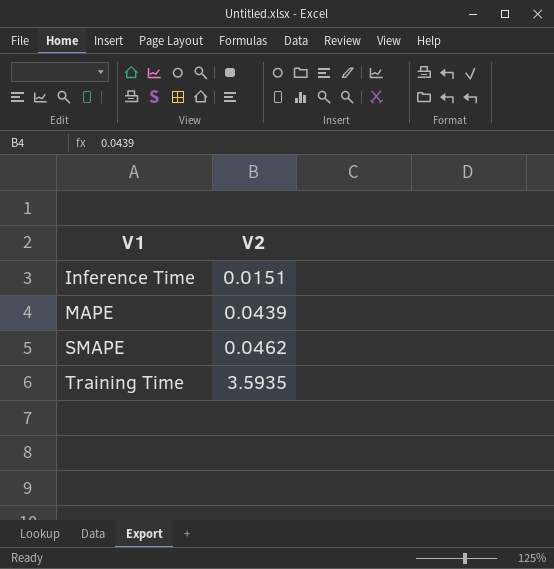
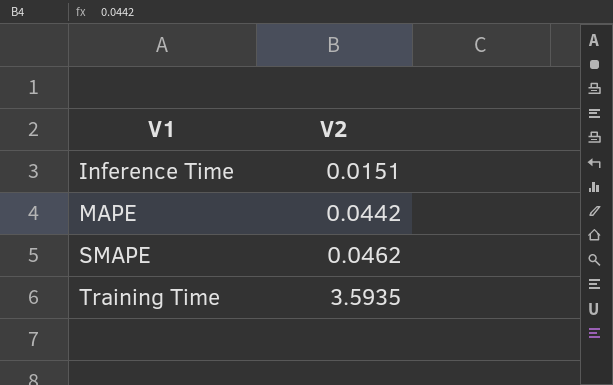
MAPE | V2: 0.0439 -> 0.0442

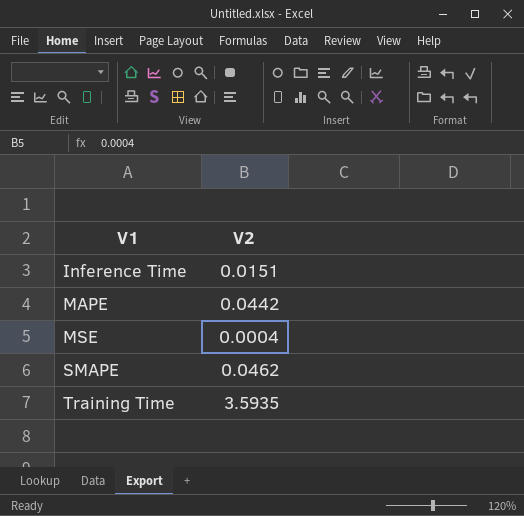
row MSE: none -> 0.0004

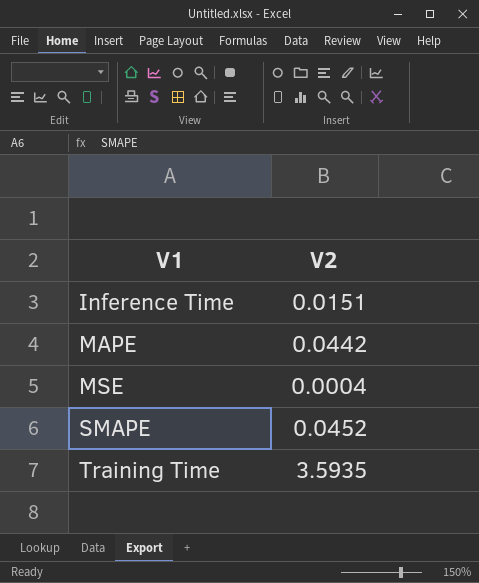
SMAPE | V2: 0.0462 -> 0.0452

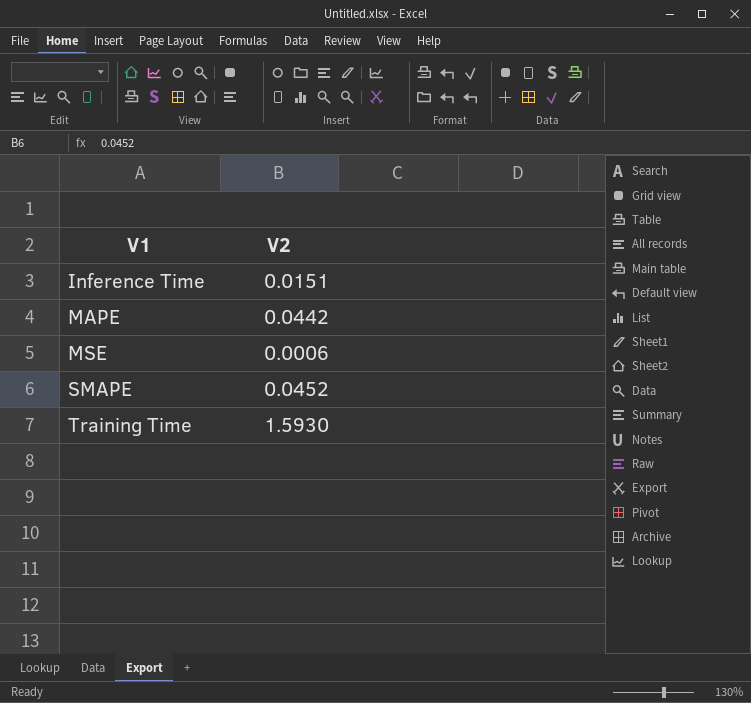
MSE | V2: 0.0004 -> 0.0006
Training Time | V2: 3.5935 -> 1.5930

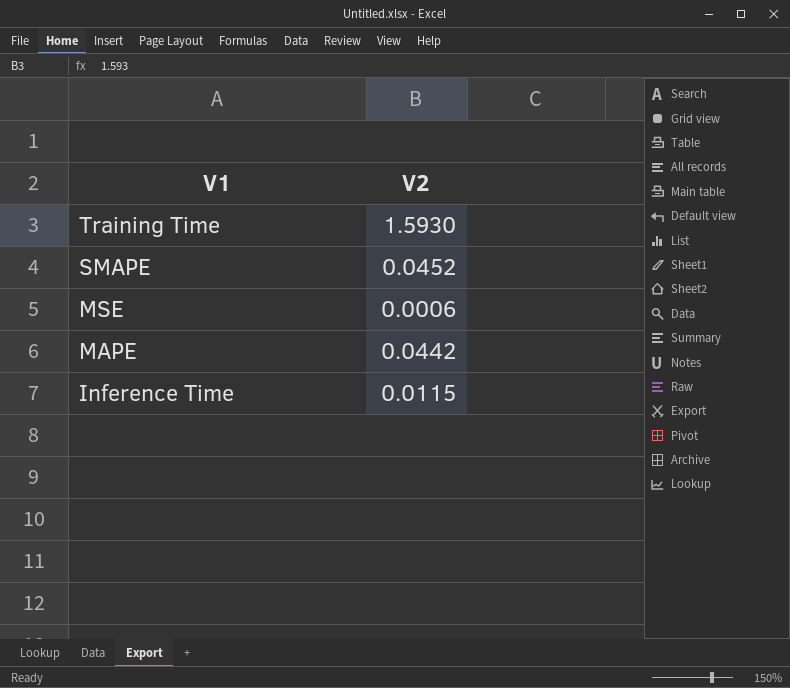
row order: V1 ascending -> V1 descending
Inference Time | V2: 0.0151 -> 0.0115

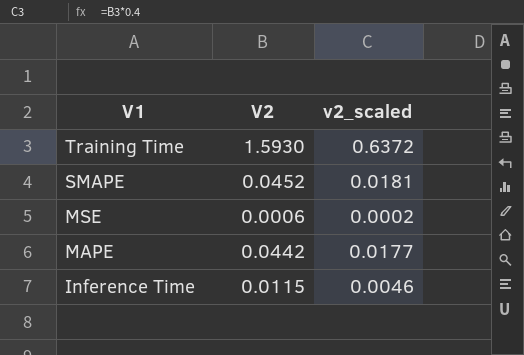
column v2_scaled | formula: none -> [V2] * 0.4

